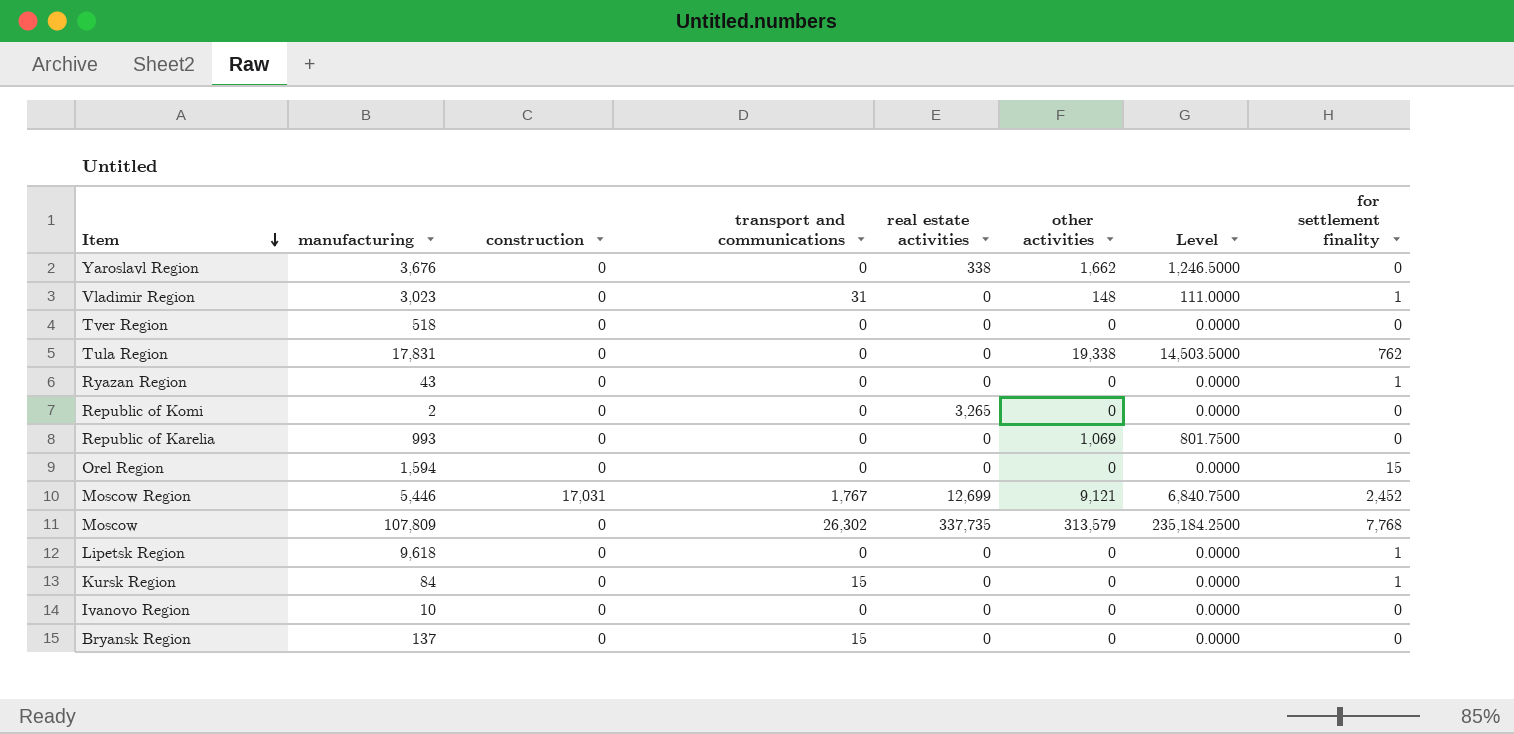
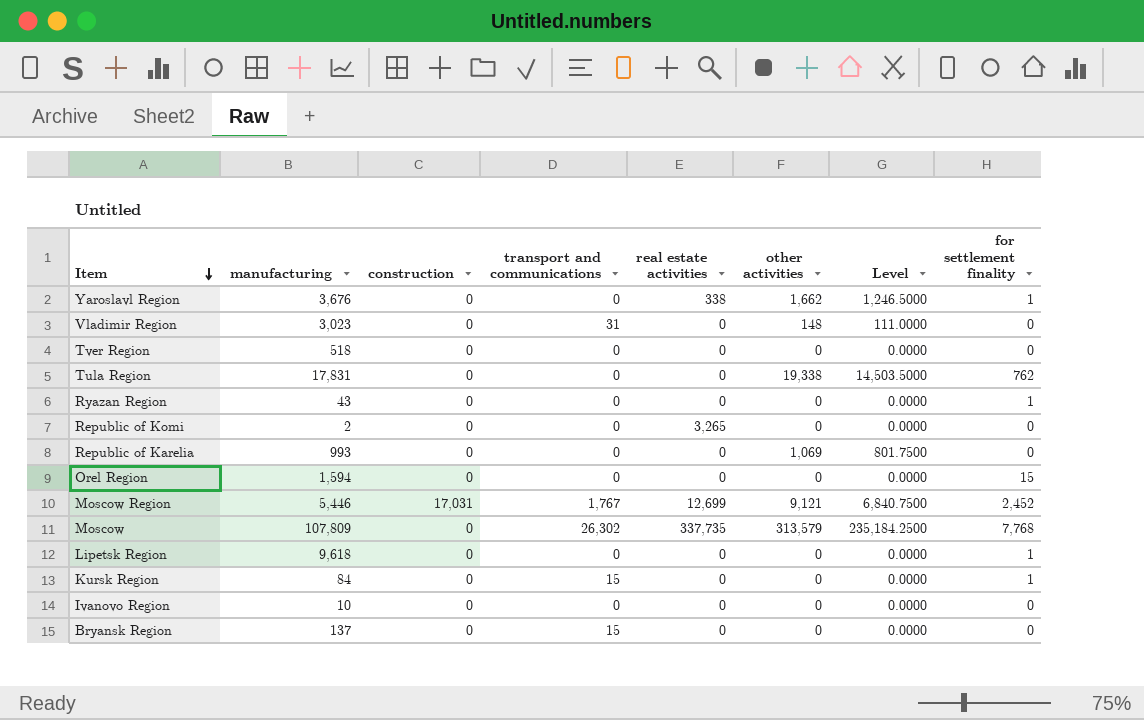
Yaroslavl Region | for settlement finality: 0 -> 1
Vladimir Region | for settlement finality: 1 -> 0

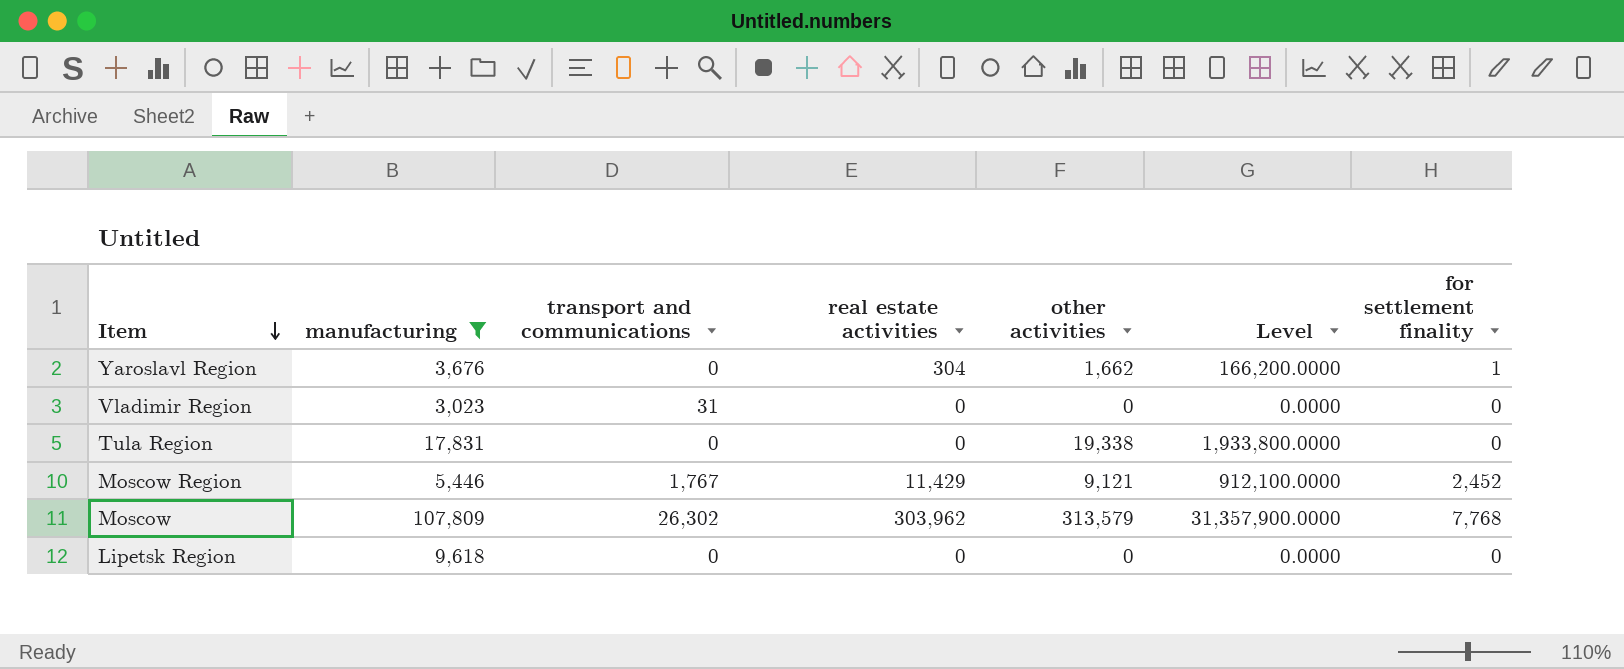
filter: none -> manufacturing >= 3,023
column construction | position: 3 -> none
column Level | formula: [other activities] * 0.75 -> [other activities] * 100
Yaroslavl Region | real estate activities: 338 -> 304
Vladimir Region | other activities: 148 -> 0
Tula Region | for settlement finality: 762 -> 0
Moscow Region | real estate activities: 12,699 -> 11,429
Moscow | real estate activities: 337,735 -> 303,962
Lipetsk Region | for settlement finality: 1 -> 0

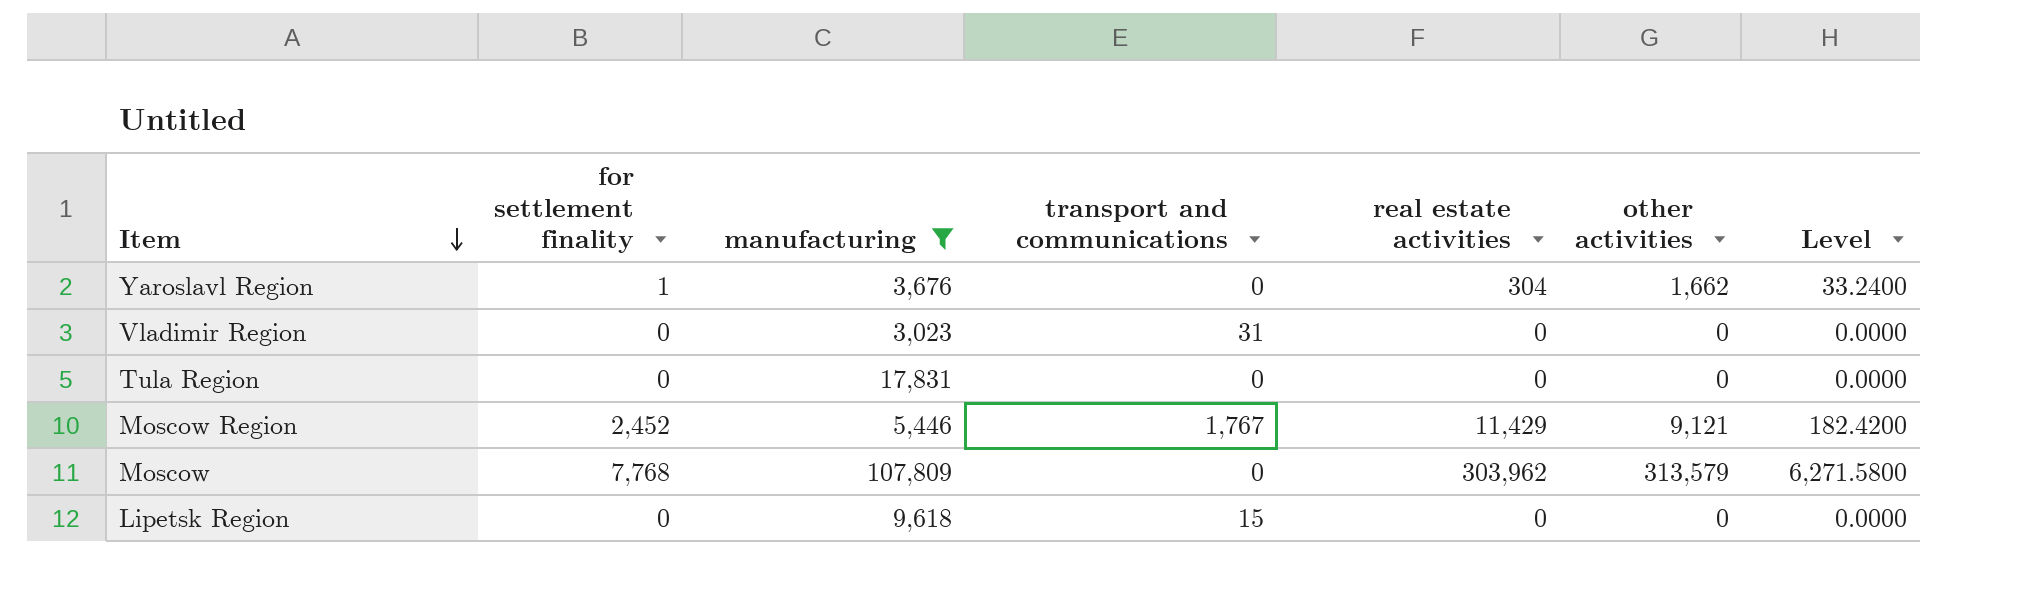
column for settlement finality | position: 7 -> 2
column Level | formula: [other activities] * 100 -> [other activities] * 0.02
Tula Region | other activities: 19,338 -> 0
Moscow | transport and communications: 26,302 -> 0
Lipetsk Region | transport and communications: 0 -> 15

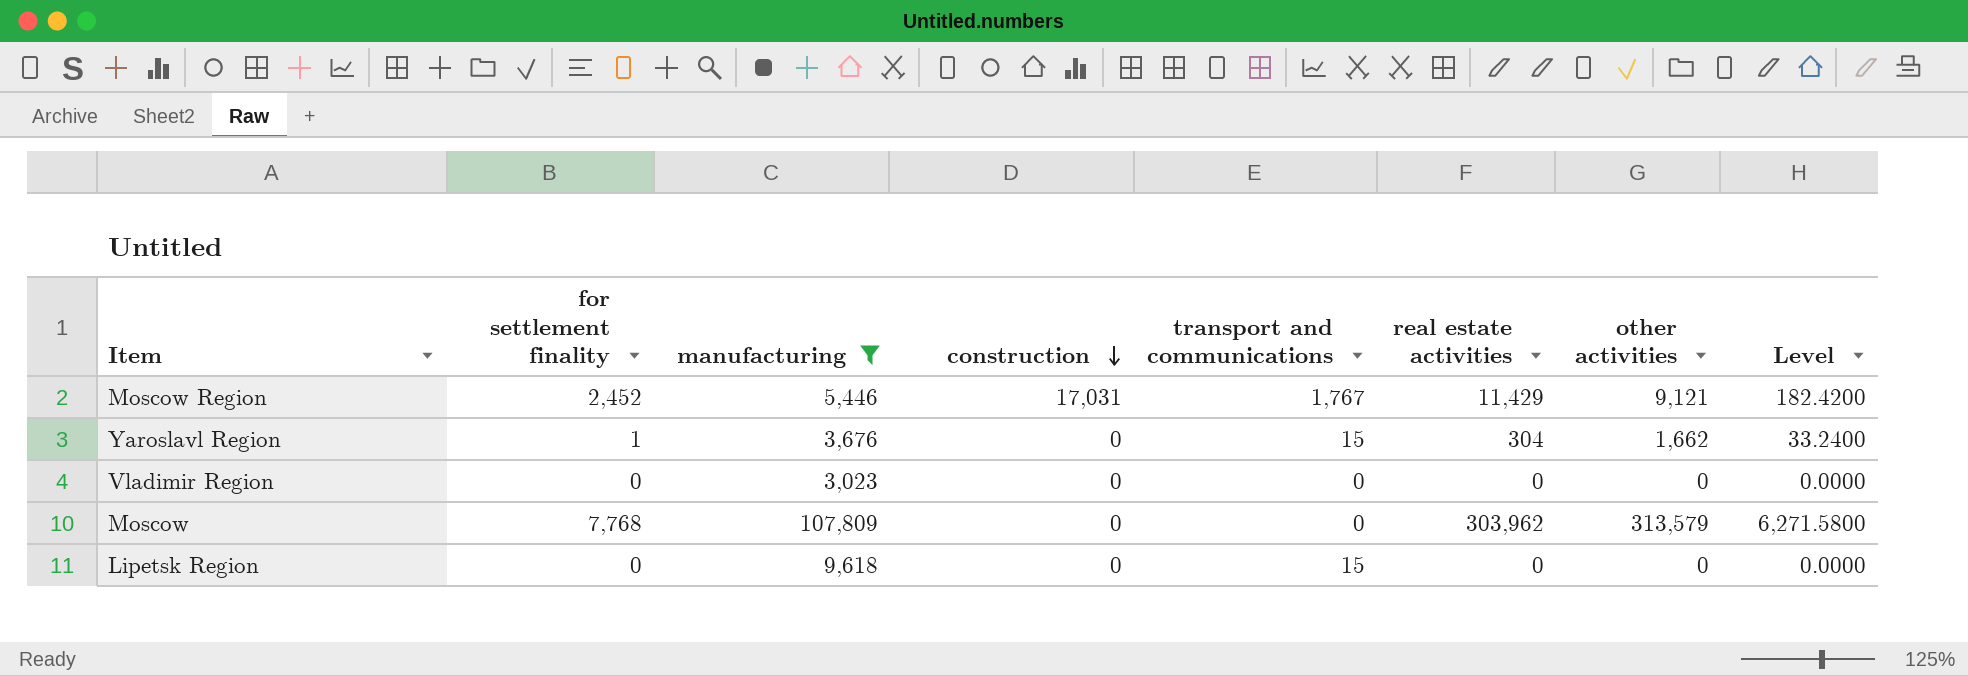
row order: Item descending -> construction descending
column construction | position: none -> 4
row Tula Region: 0 | 17,831 | 0 | 0 | 0 | 0.0000 -> none
Yaroslavl Region | transport and communications: 0 -> 15
Vladimir Region | transport and communications: 31 -> 0

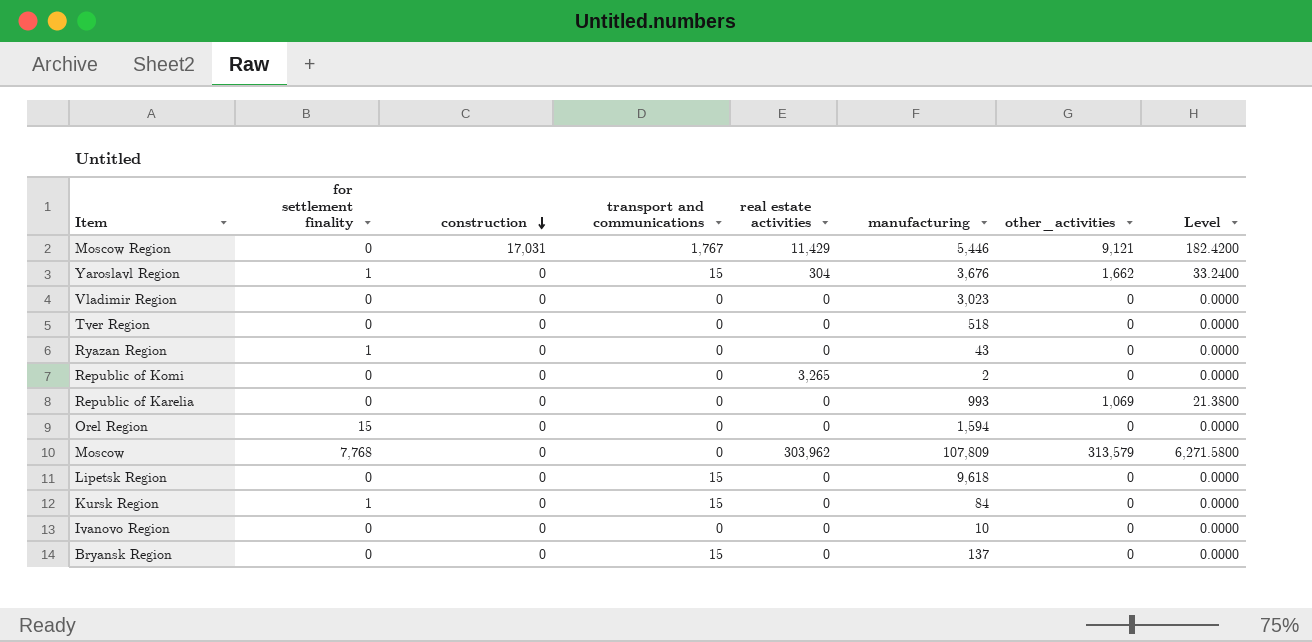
filter: manufacturing >= 3,023 -> none
column manufacturing | position: 3 -> 6
column name: other activities -> other_activities
Moscow Region | for settlement finality: 2,452 -> 0

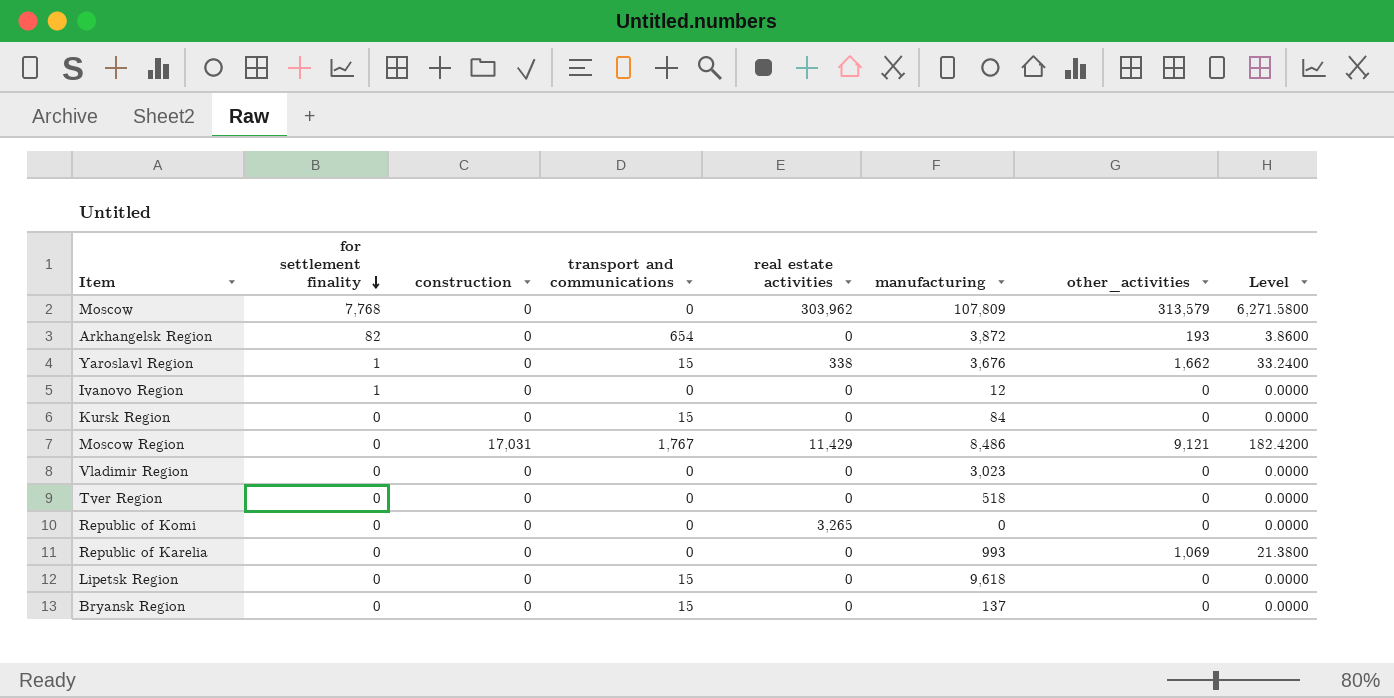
row order: construction descending -> for settlement finality descending
row Ryazan Region: 1 | 0 | 0 | 0 | 43 | 0 | 0.0000 -> none
row Orel Region: 15 | 0 | 0 | 0 | 1,594 | 0 | 0.0000 -> none
row Arkhangelsk Region: none -> 82 | 0 | 654 | 0 | 3,872 | 193 | 3.8600
Yaroslavl Region | real estate activities: 304 -> 338
Ivanovo Region | for settlement finality: 0 -> 1
Ivanovo Region | manufacturing: 10 -> 12
Kursk Region | for settlement finality: 1 -> 0
Moscow Region | manufacturing: 5,446 -> 8,486
Republic of Komi | manufacturing: 2 -> 0

